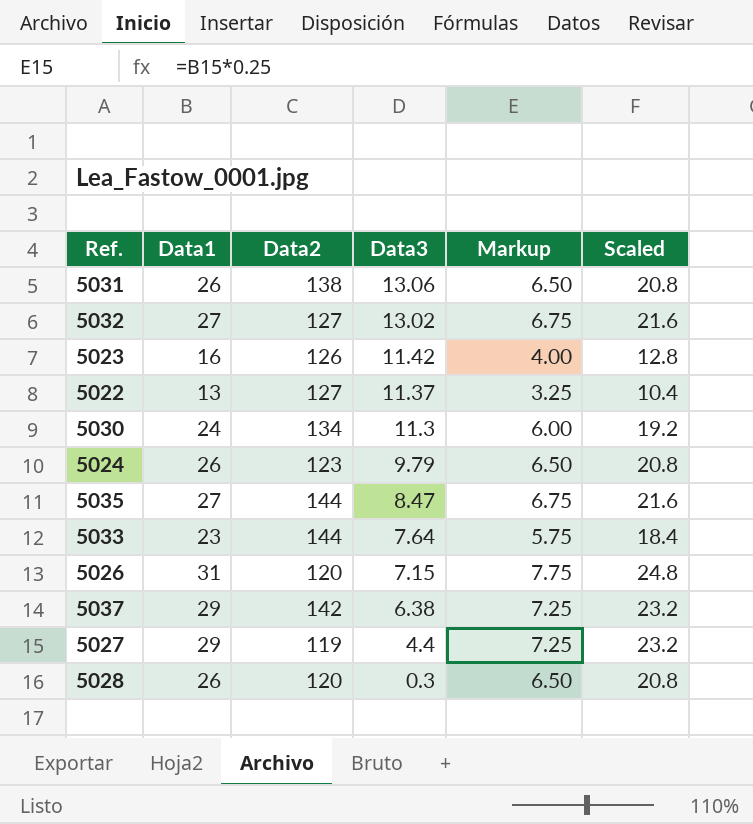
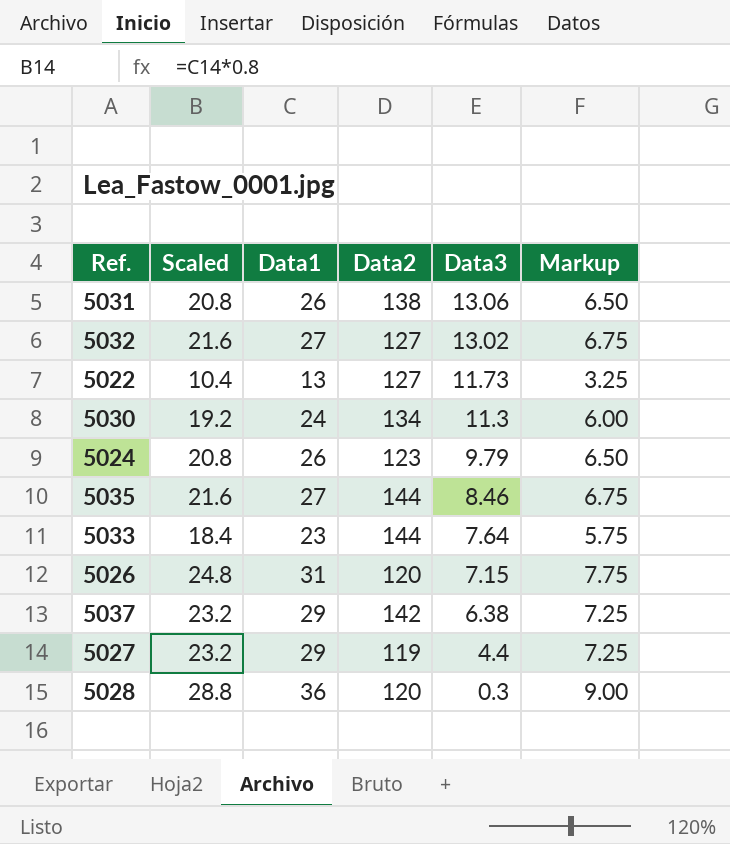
column Scaled | position: 6 -> 2
row 5023: 16 | 126 | 11.42 | 4.00 | 12.8 -> none
5022 | Data3: 11.37 -> 11.73
5035 | Data3: 8.47 -> 8.46
5028 | Scaled: 20.8 -> 28.8
5028 | Data1: 26 -> 36
5028 | Markup: 6.50 -> 9.00

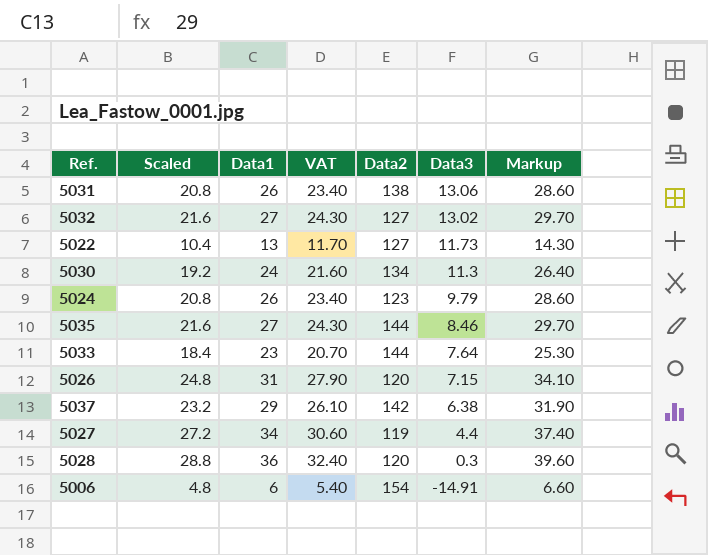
column VAT | formula: none -> [Data1] * 0.9
column Markup | formula: [Data1] * 0.25 -> [Data1] * 1.1
5027 | Scaled: 23.2 -> 27.2
5027 | Data1: 29 -> 34
row 5006: none -> 4.8 | 6 | 5.40 | 154 | -14.91 | 6.60

